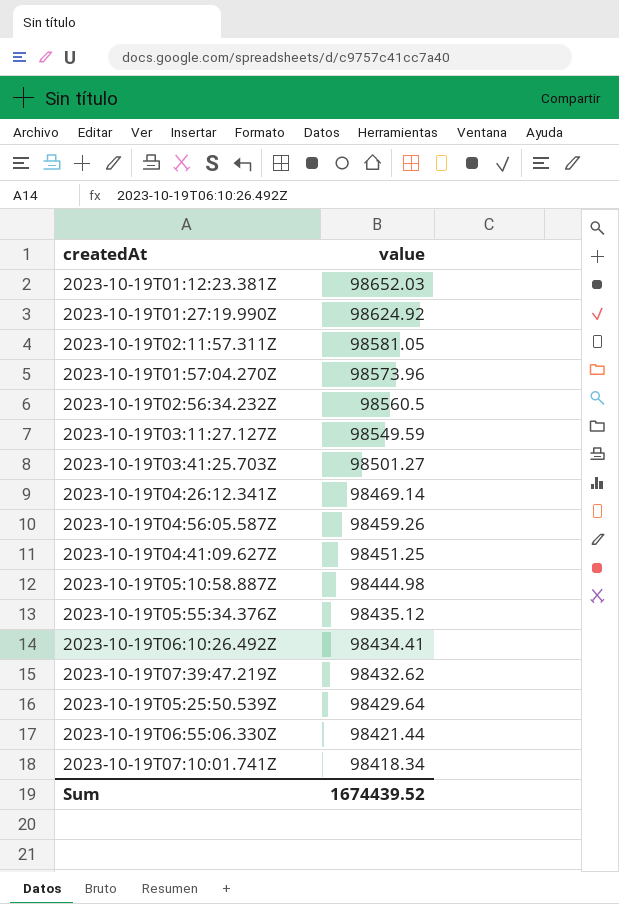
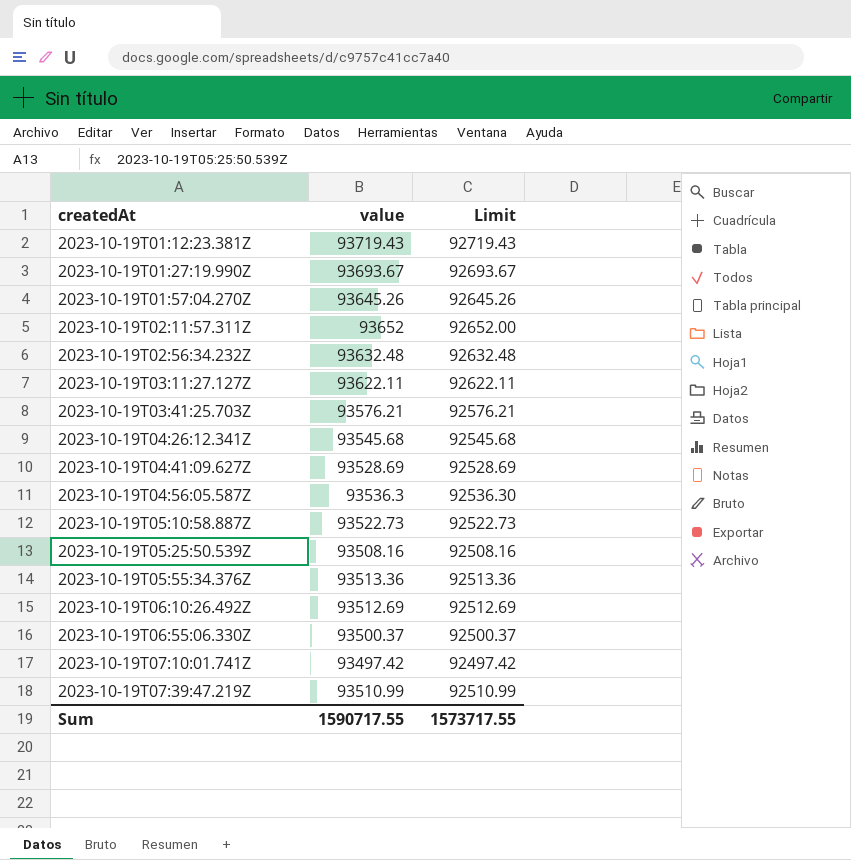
row order: value descending -> createdAt ascending
column Limit | formula: none -> [value] - 1000
2023-10-19T01:12:23.381Z | value: 98652.03 -> 93719.43
2023-10-19T01:27:19.990Z | value: 98624.92 -> 93693.67
2023-10-19T01:57:04.270Z | value: 98573.96 -> 93645.26
2023-10-19T02:11:57.311Z | value: 98581.05 -> 93652
2023-10-19T02:56:34.232Z | value: 98560.5 -> 93632.48
2023-10-19T03:11:27.127Z | value: 98549.59 -> 93622.11
2023-10-19T03:41:25.703Z | value: 98501.27 -> 93576.21
2023-10-19T04:26:12.341Z | value: 98469.14 -> 93545.68
2023-10-19T04:41:09.627Z | value: 98451.25 -> 93528.69
2023-10-19T04:56:05.587Z | value: 98459.26 -> 93536.3
2023-10-19T05:10:58.887Z | value: 98444.98 -> 93522.73
2023-10-19T05:25:50.539Z | value: 98429.64 -> 93508.16
2023-10-19T05:55:34.376Z | value: 98435.12 -> 93513.36
2023-10-19T06:10:26.492Z | value: 98434.41 -> 93512.69
2023-10-19T06:55:06.330Z | value: 98421.44 -> 93500.37
2023-10-19T07:10:01.741Z | value: 98418.34 -> 93497.42
2023-10-19T07:39:47.219Z | value: 98432.62 -> 93510.99
Sum | value: 1674439.52 -> 1590717.55

